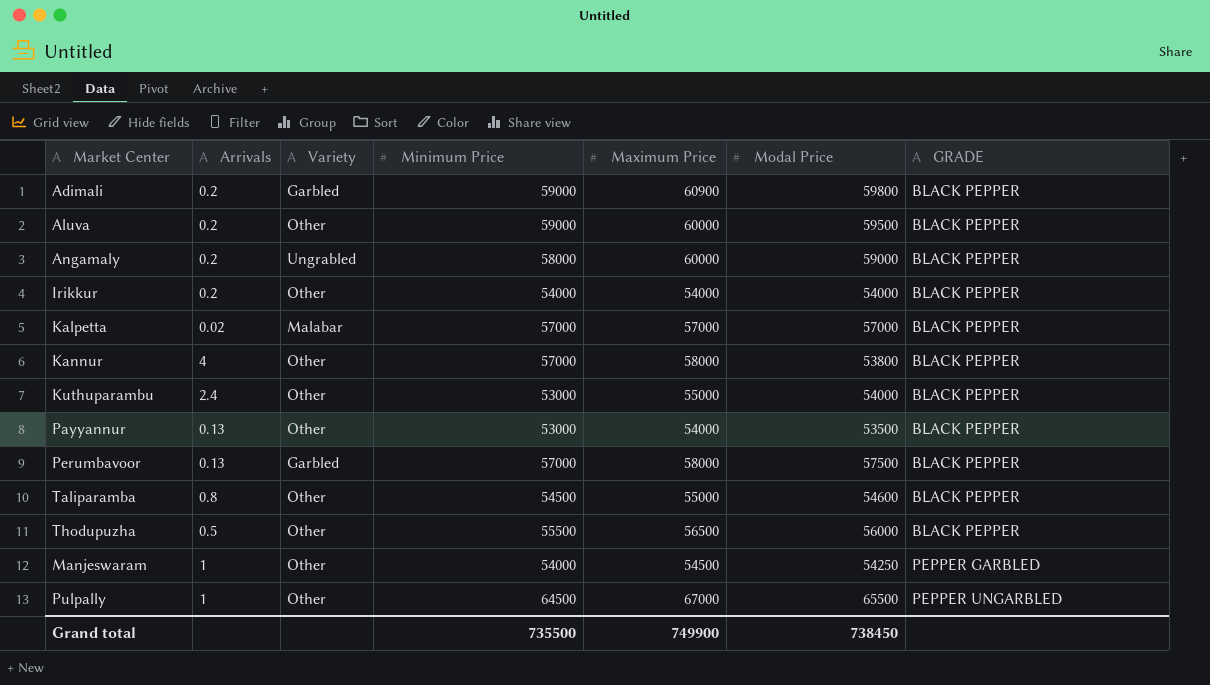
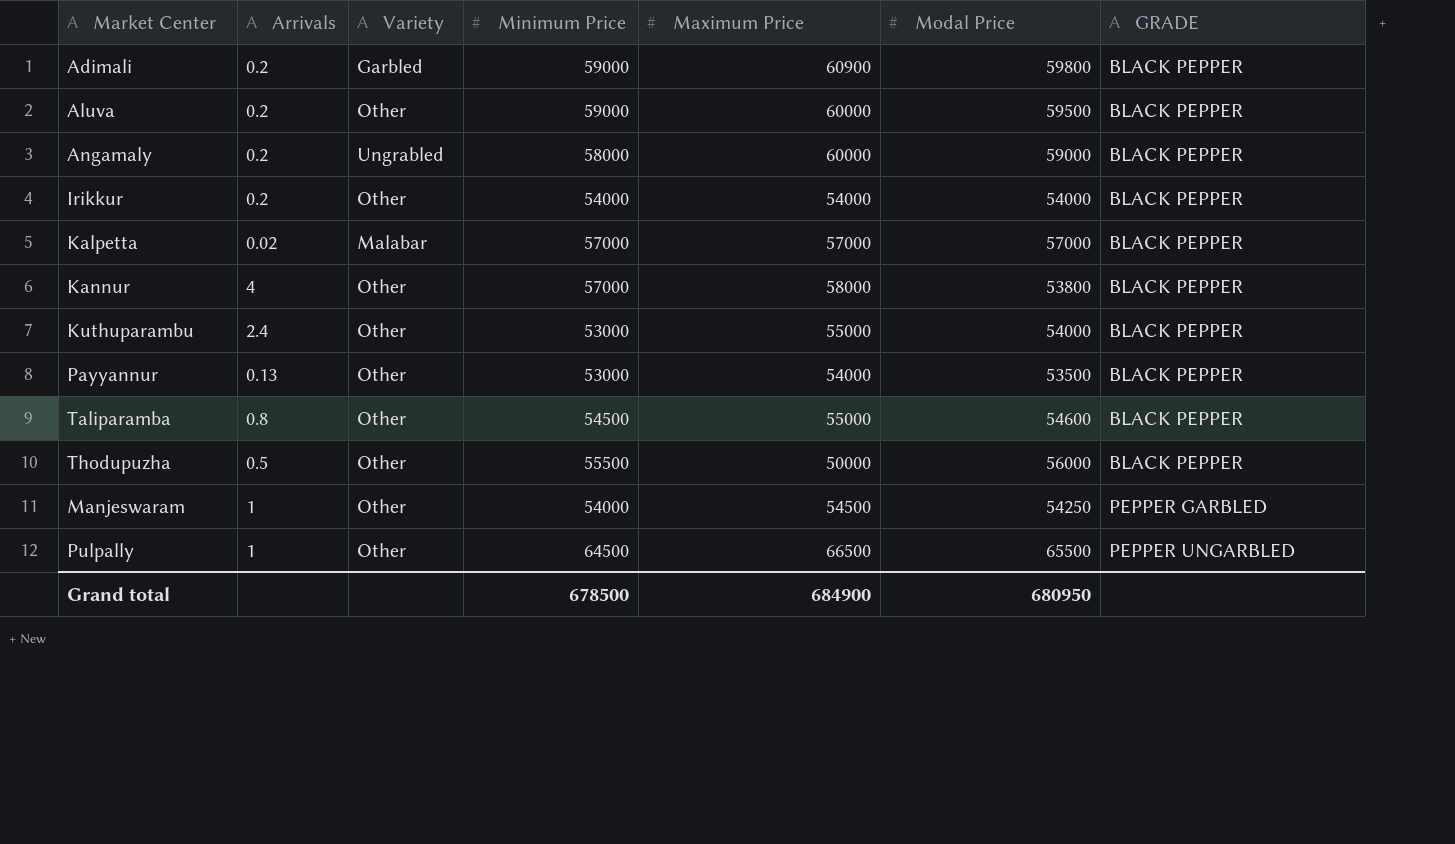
row Perumbavoor: 0.13 | Garbled | 57000 | 58000 | 57500 | BLACK PEPPER -> none
Thodupuzha | Maximum Price: 56500 -> 50000
Pulpally | Maximum Price: 67000 -> 66500
Grand total | Minimum Price: 735500 -> 678500
Grand total | Maximum Price: 749900 -> 684900
Grand total | Modal Price: 738450 -> 680950

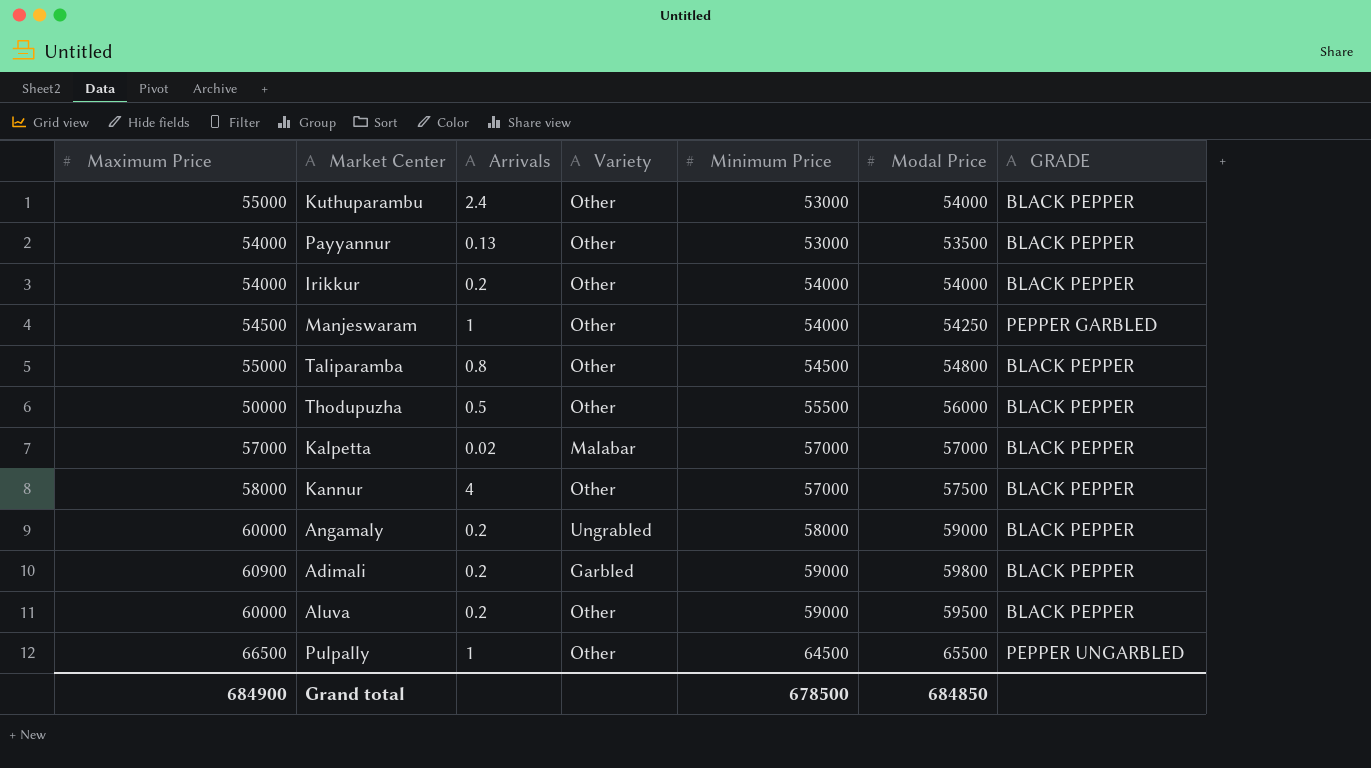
row order: GRADE ascending -> Minimum Price ascending
column Maximum Price | position: 5 -> 1
Taliparamba | Modal Price: 54600 -> 54800
Kannur | Modal Price: 53800 -> 57500
Grand total | Modal Price: 680950 -> 684850

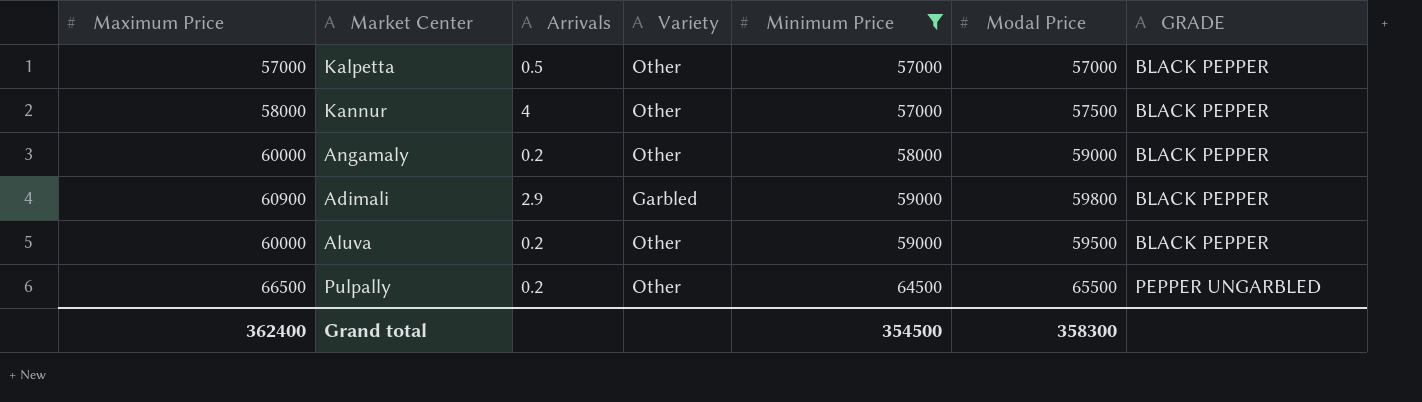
filter: none -> Minimum Price >= 57000
Kalpetta | Arrivals: 0.02 -> 0.5
Kalpetta | Variety: Malabar -> Other
Angamaly | Variety: Ungrabled -> Other
Adimali | Arrivals: 0.2 -> 2.9
Pulpally | Arrivals: 1 -> 0.2
Grand total | Maximum Price: 684900 -> 362400
Grand total | Minimum Price: 678500 -> 354500
Grand total | Modal Price: 684850 -> 358300

